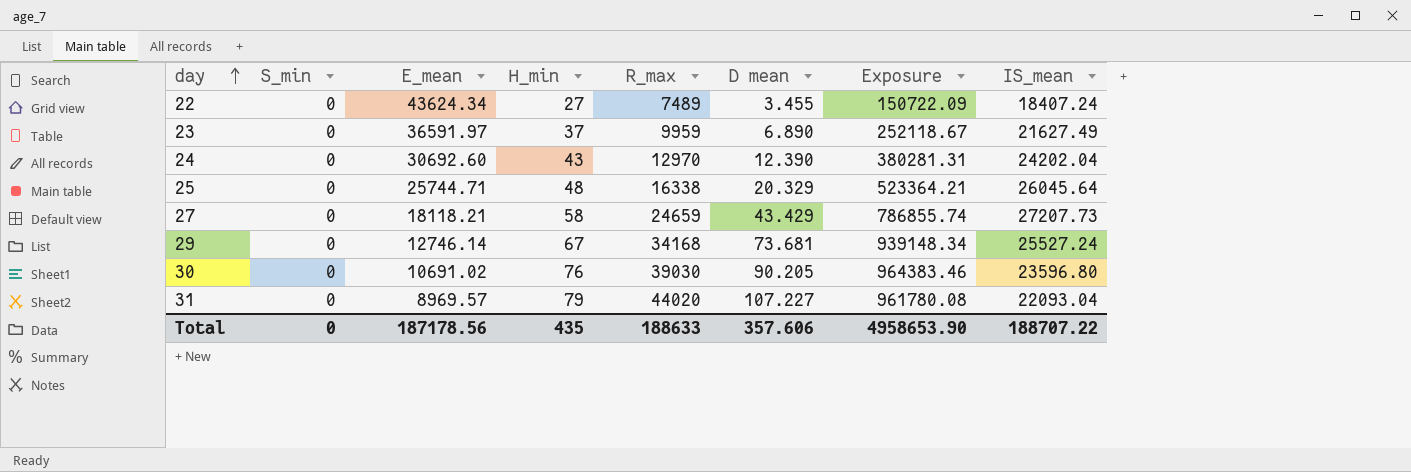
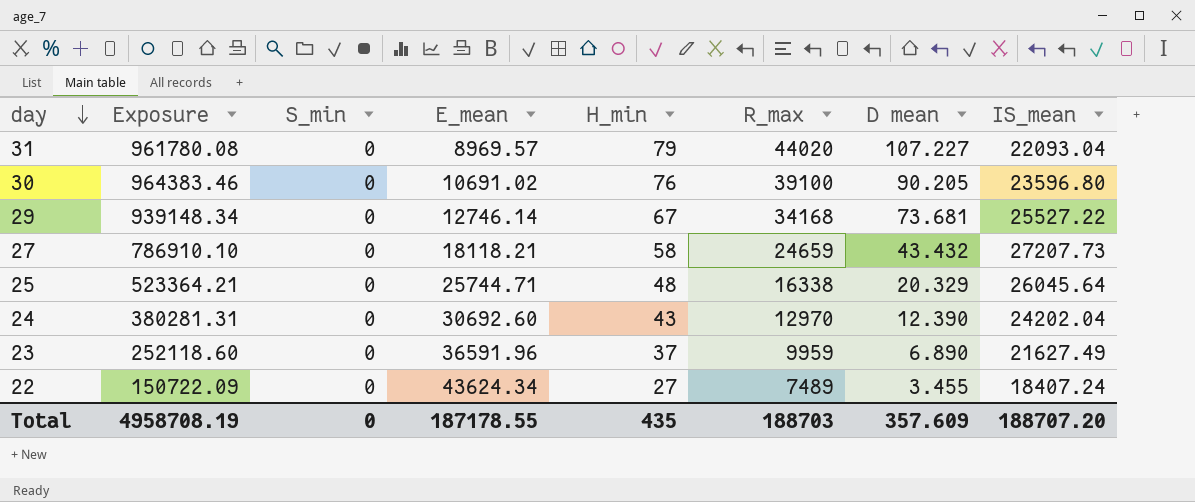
row order: day ascending -> day descending
column Exposure | position: 7 -> 2
30 | R_max: 39030 -> 39100
29 | IS_mean: 25527.24 -> 25527.22
27 | Exposure: 786855.74 -> 786910.10
27 | D mean: 43.429 -> 43.432
23 | Exposure: 252118.67 -> 252118.60
23 | E_mean: 36591.97 -> 36591.96
Total | Exposure: 4958653.90 -> 4958708.19
Total | E_mean: 187178.56 -> 187178.55
Total | R_max: 188633 -> 188703
Total | D mean: 357.606 -> 357.609
Total | IS_mean: 188707.22 -> 188707.20

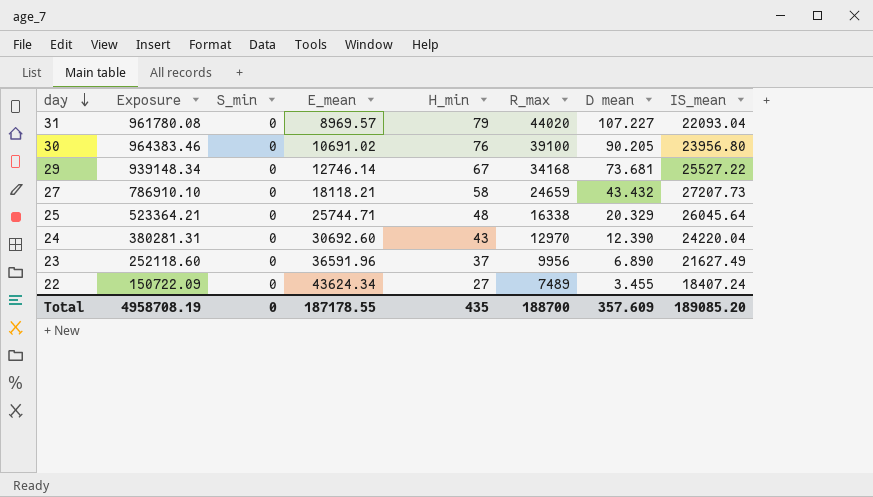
30 | IS_mean: 23596.80 -> 23956.80
24 | IS_mean: 24202.04 -> 24220.04
23 | R_max: 9959 -> 9956
Total | R_max: 188703 -> 188700
Total | IS_mean: 188707.20 -> 189085.20

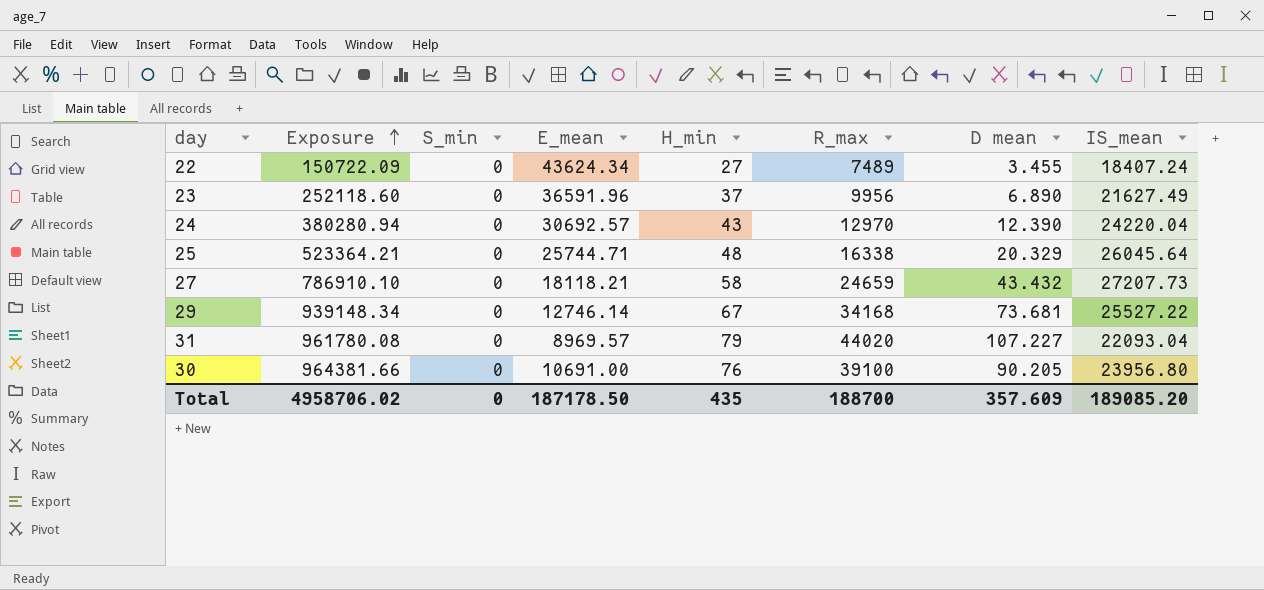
row order: day descending -> Exposure ascending
24 | Exposure: 380281.31 -> 380280.94
24 | E_mean: 30692.60 -> 30692.57
30 | Exposure: 964383.46 -> 964381.66
30 | E_mean: 10691.02 -> 10691.00
Total | Exposure: 4958708.19 -> 4958706.02
Total | E_mean: 187178.55 -> 187178.50

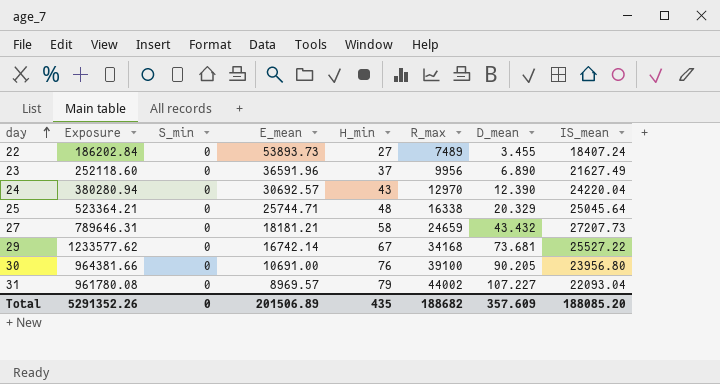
row order: Exposure ascending -> day ascending
column name: D mean -> D_mean
22 | Exposure: 150722.09 -> 186202.84
22 | E_mean: 43624.34 -> 53893.73
25 | IS_mean: 26045.64 -> 25045.64
27 | Exposure: 786910.10 -> 789646.31
27 | E_mean: 18118.21 -> 18181.21
29 | Exposure: 939148.34 -> 1233577.62
29 | E_mean: 12746.14 -> 16742.14
31 | R_max: 44020 -> 44002
Total | Exposure: 4958706.02 -> 5291352.26
Total | E_mean: 187178.50 -> 201506.89
Total | R_max: 188700 -> 188682
Total | IS_mean: 189085.20 -> 188085.20

